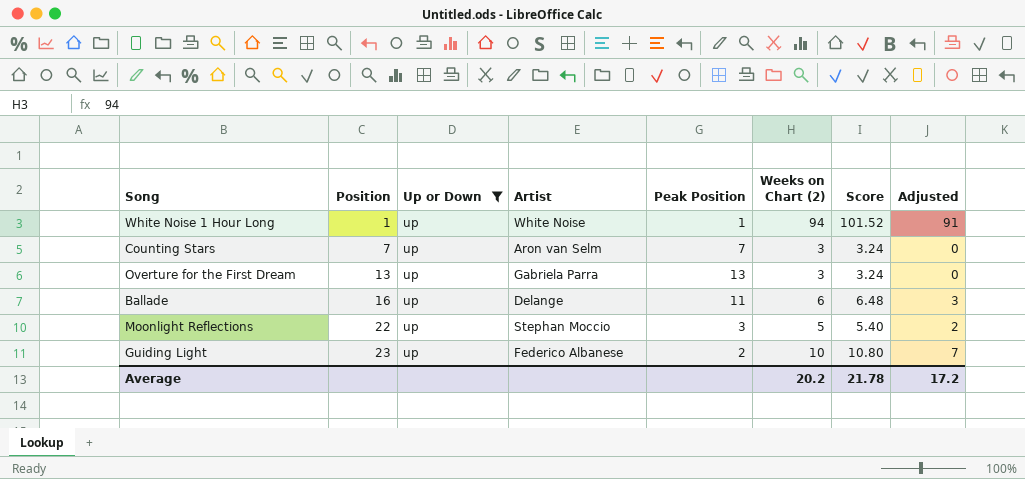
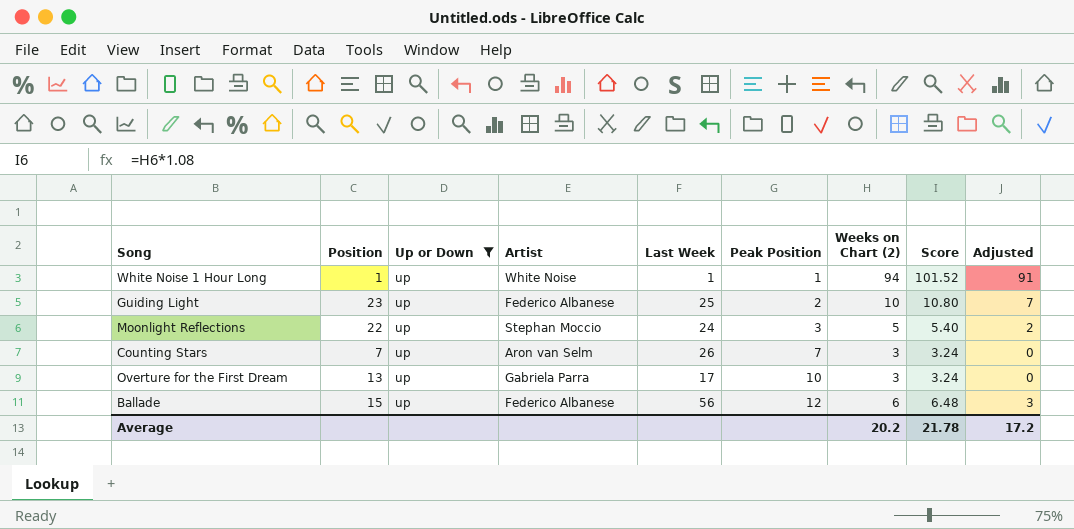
row order: Position ascending -> Peak Position ascending
column Last Week | position: none -> 5
Overture for the First Dream | Peak Position: 13 -> 10
Ballade | Position: 16 -> 15
Ballade | Artist: Delange -> Federico Albanese
Ballade | Peak Position: 11 -> 12

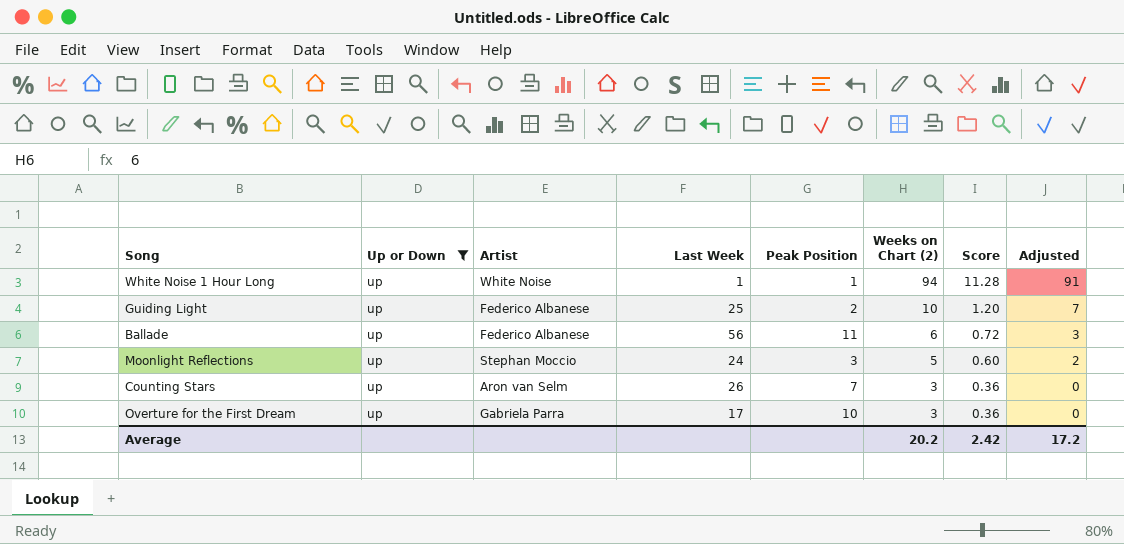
row order: Peak Position ascending -> Weeks on Chart (2) descending
column Position | position: 2 -> none
column Score | formula: [Weeks on Chart (2)] * 1.08 -> [Weeks on Chart (2)] * 0.12
Ballade | Peak Position: 12 -> 11
Average | Score: 21.78 -> 2.42

